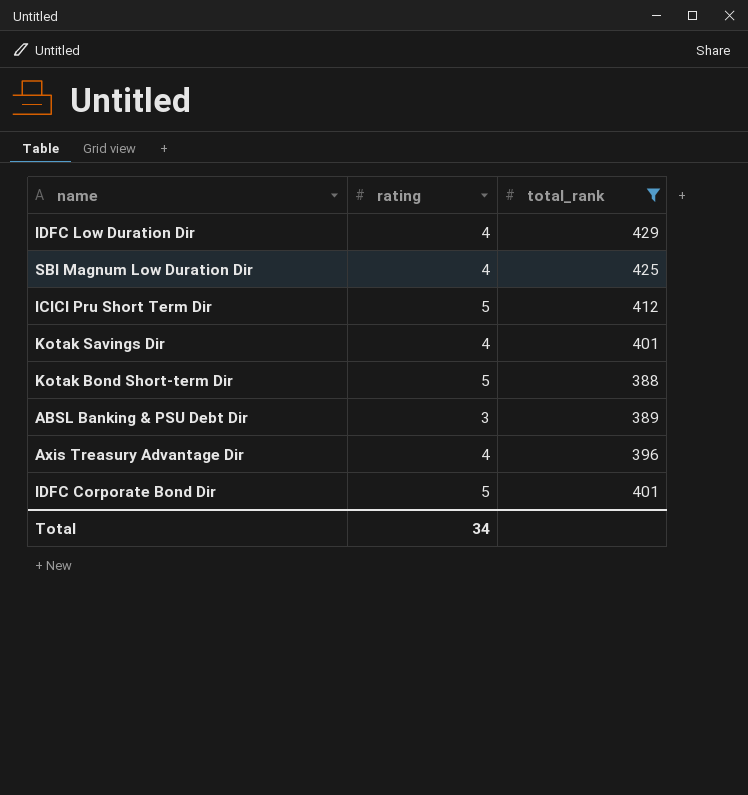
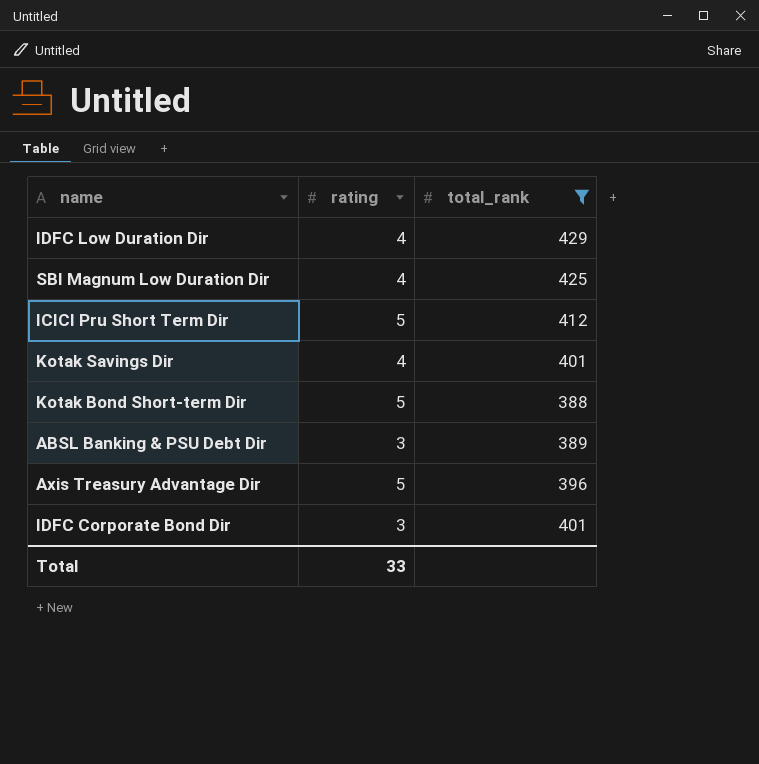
Axis Treasury Advantage Dir | rating: 4 -> 5
IDFC Corporate Bond Dir | rating: 5 -> 3
Total | rating: 34 -> 33

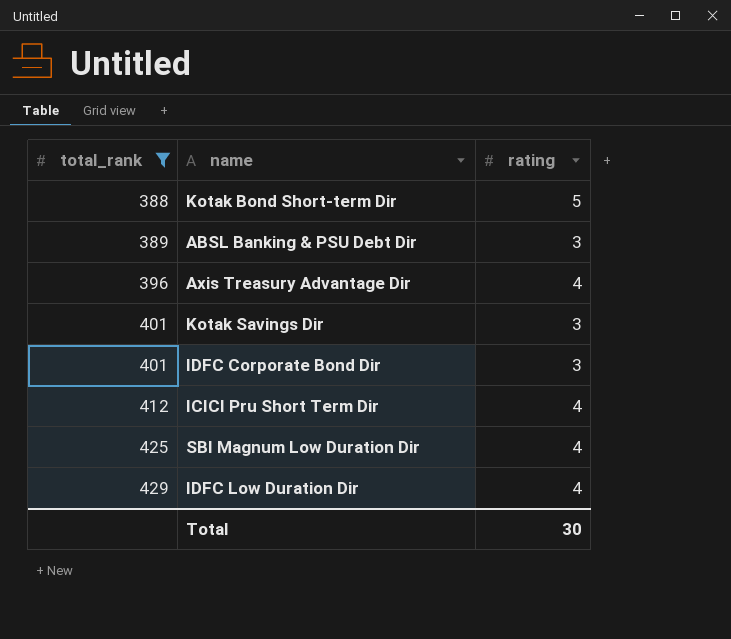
row order: none -> total_rank ascending
column total_rank | position: 3 -> 1
Axis Treasury Advantage Dir | rating: 5 -> 4
Kotak Savings Dir | rating: 4 -> 3
ICICI Pru Short Term Dir | rating: 5 -> 4
Total | rating: 33 -> 30

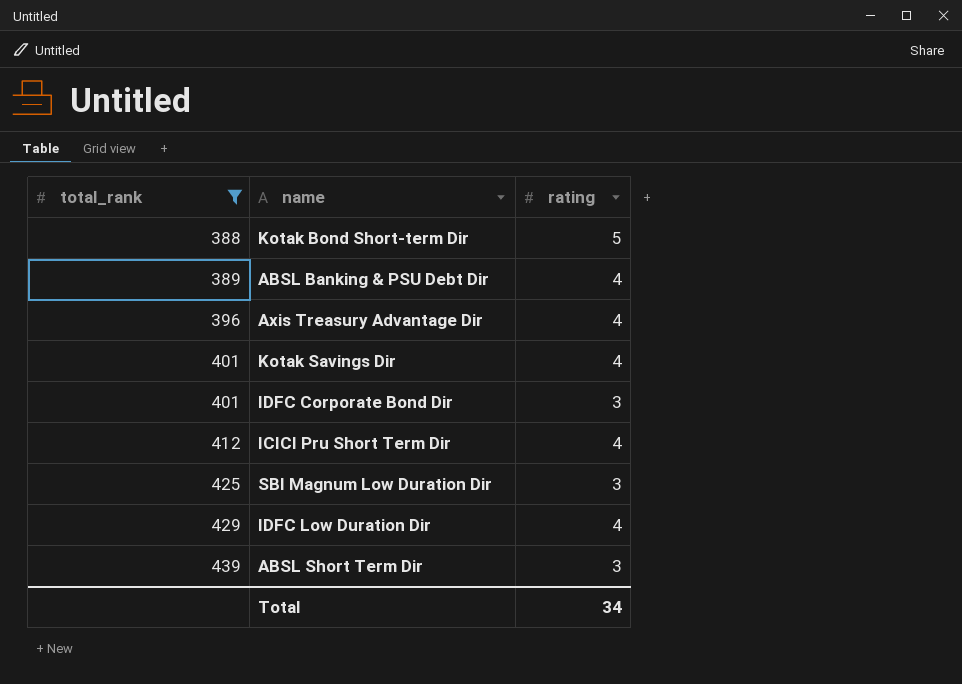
ABSL Banking & PSU Debt Dir | rating: 3 -> 4
Kotak Savings Dir | rating: 3 -> 4
SBI Magnum Low Duration Dir | rating: 4 -> 3
row ABSL Short Term Dir: none -> 439 | 3
Total | rating: 30 -> 34

